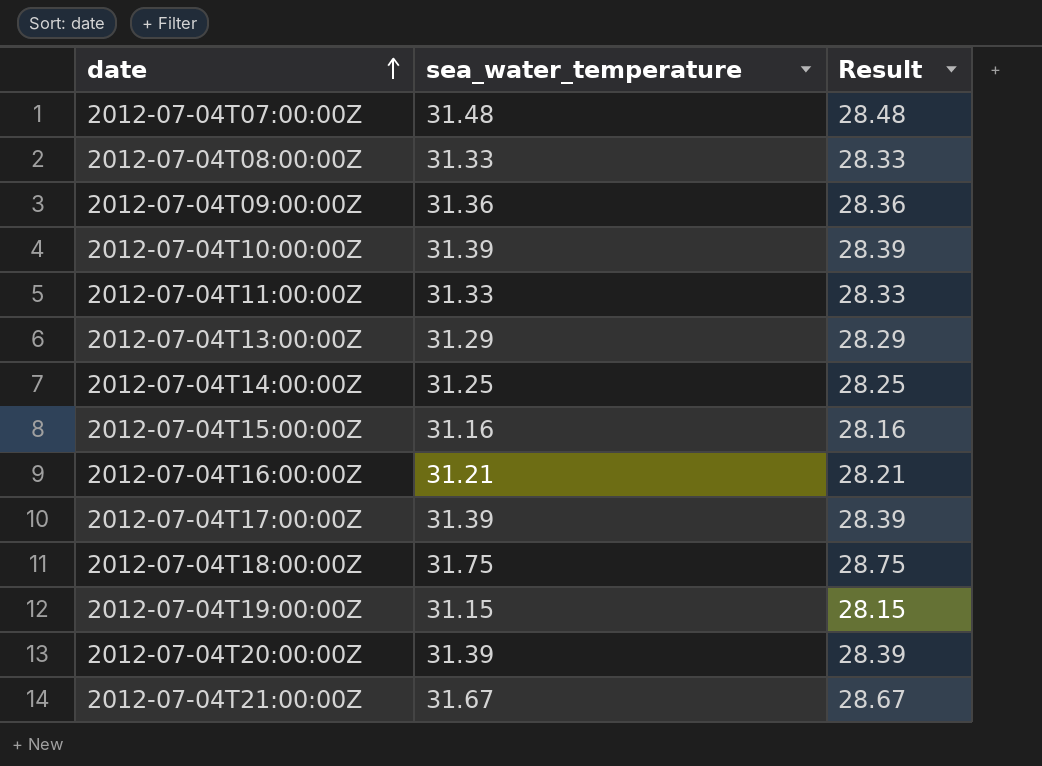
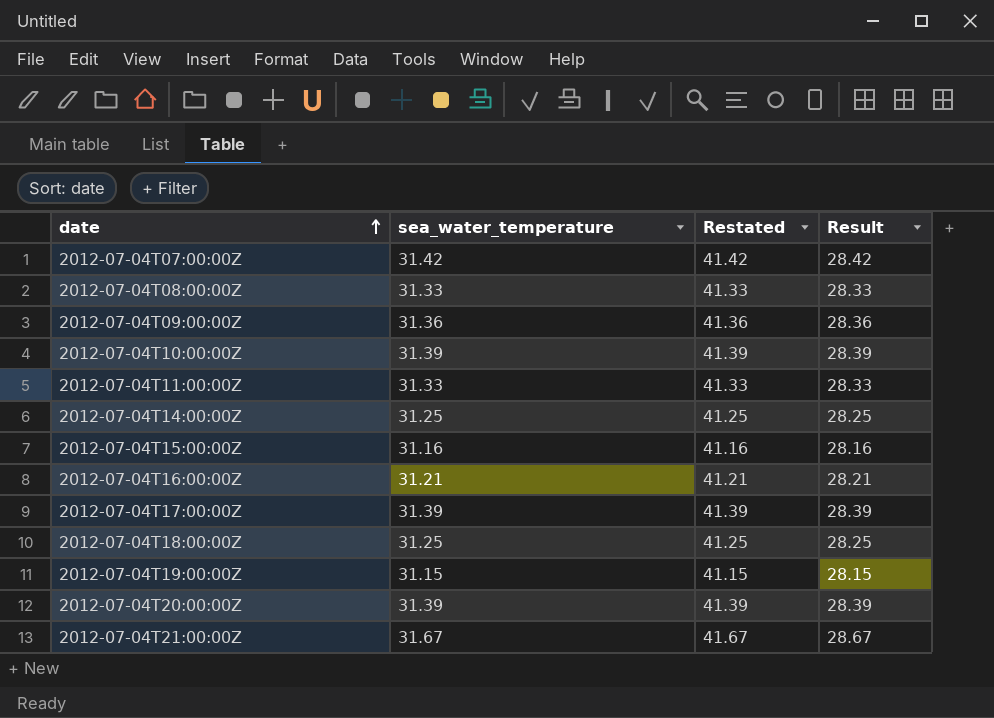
column Restated | formula: none -> [sea_water_temperature] + 10
row 2012-07-04T13:00:00Z: 31.29 | 28.29 -> none
2012-07-04T07:00:00Z | sea_water_temperature: 31.48 -> 31.42
2012-07-04T07:00:00Z | Result: 28.48 -> 28.42
2012-07-04T18:00:00Z | sea_water_temperature: 31.75 -> 31.25
2012-07-04T18:00:00Z | Result: 28.75 -> 28.25

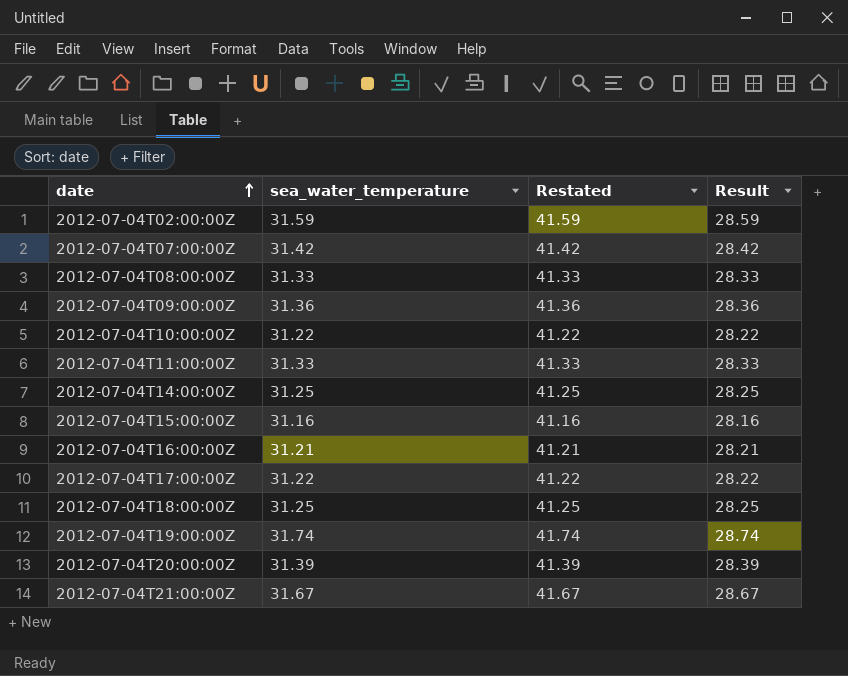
row 2012-07-04T02:00:00Z: none -> 31.59 | 41.59 | 28.59
2012-07-04T10:00:00Z | sea_water_temperature: 31.39 -> 31.22
2012-07-04T10:00:00Z | Restated: 41.39 -> 41.22
2012-07-04T10:00:00Z | Result: 28.39 -> 28.22
2012-07-04T17:00:00Z | sea_water_temperature: 31.39 -> 31.22
2012-07-04T17:00:00Z | Restated: 41.39 -> 41.22
2012-07-04T17:00:00Z | Result: 28.39 -> 28.22
2012-07-04T19:00:00Z | sea_water_temperature: 31.15 -> 31.74
2012-07-04T19:00:00Z | Restated: 41.15 -> 41.74
2012-07-04T19:00:00Z | Result: 28.15 -> 28.74

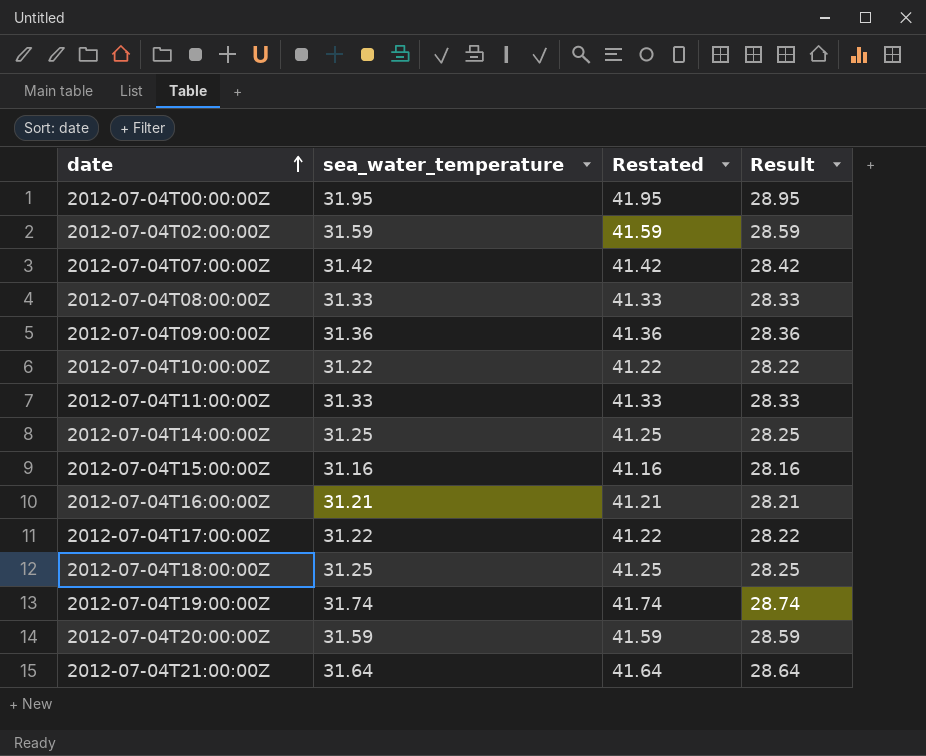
row 2012-07-04T00:00:00Z: none -> 31.95 | 41.95 | 28.95
2012-07-04T20:00:00Z | sea_water_temperature: 31.39 -> 31.59
2012-07-04T20:00:00Z | Restated: 41.39 -> 41.59
2012-07-04T20:00:00Z | Result: 28.39 -> 28.59
2012-07-04T21:00:00Z | sea_water_temperature: 31.67 -> 31.64
2012-07-04T21:00:00Z | Restated: 41.67 -> 41.64
2012-07-04T21:00:00Z | Result: 28.67 -> 28.64

